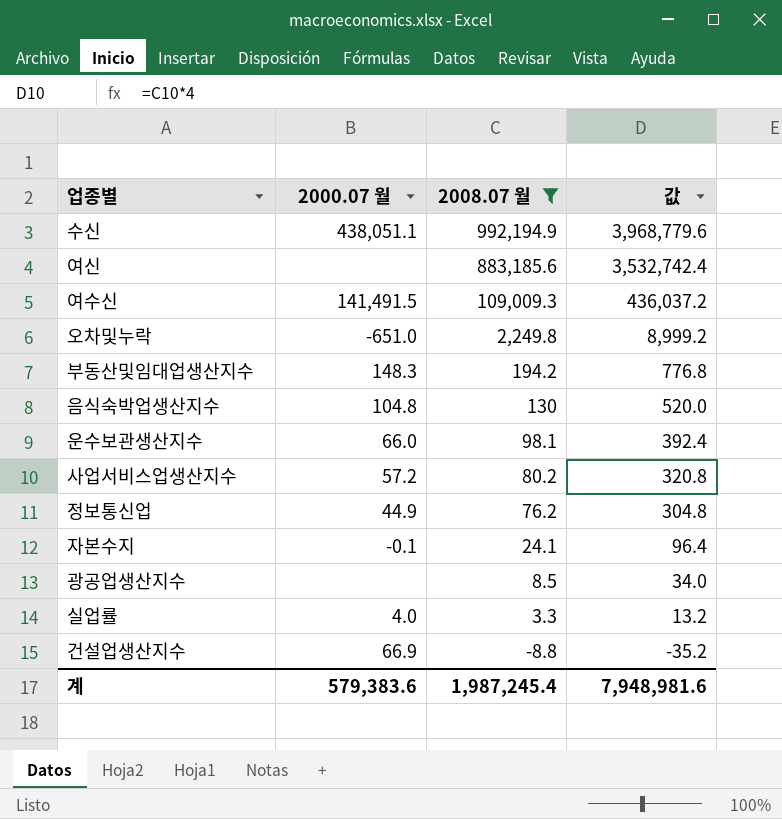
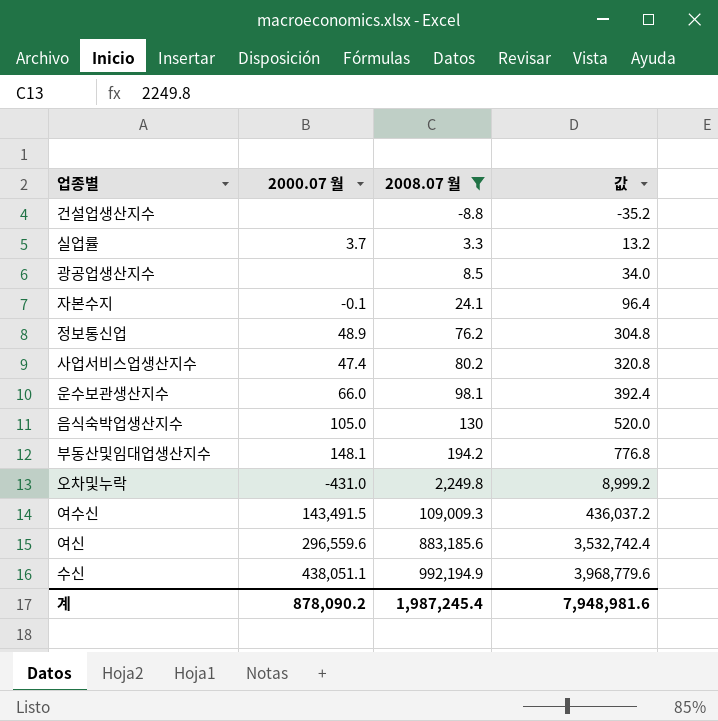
row order: 2008.07 월 descending -> 2008.07 월 ascending
건설업생산지수 | 2000.07 월: 66.9 -> none
실업률 | 2000.07 월: 4.0 -> 3.7
정보통신업 | 2000.07 월: 44.9 -> 48.9
사업서비스업생산지수 | 2000.07 월: 57.2 -> 47.4
음식숙박업생산지수 | 2000.07 월: 104.8 -> 105.0
부동산및임대업생산지수 | 2000.07 월: 148.3 -> 148.1
오차및누락 | 2000.07 월: -651.0 -> -431.0
여수신 | 2000.07 월: 141,491.5 -> 143,491.5
여신 | 2000.07 월: none -> 296,559.6
계 | 2000.07 월: 579,383.6 -> 878,090.2

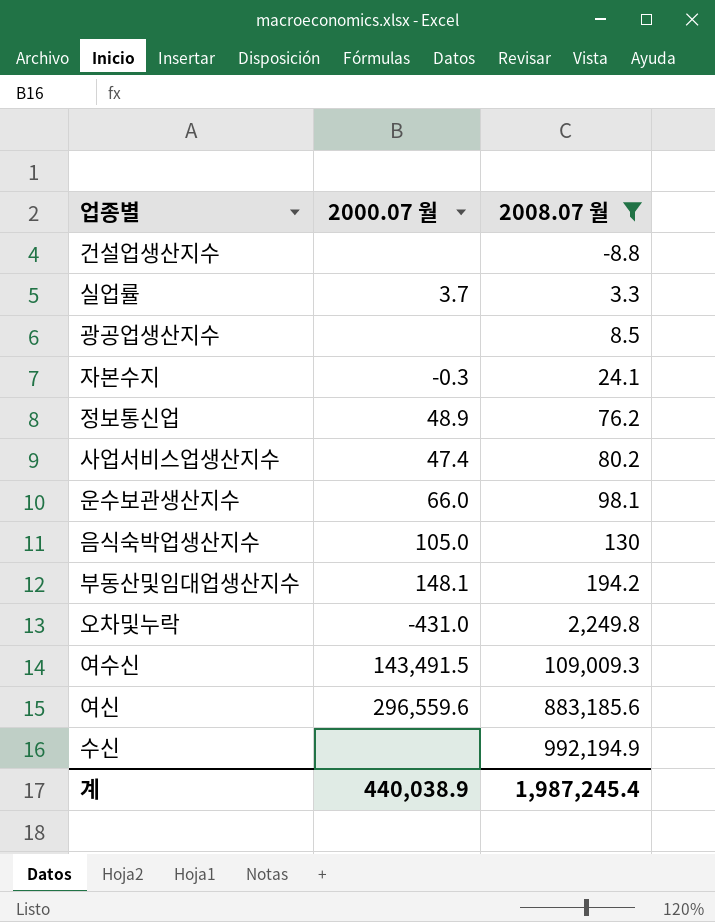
column 값 | formula: [2008.07 월] * 4 -> none
자본수지 | 2000.07 월: -0.1 -> -0.3
수신 | 2000.07 월: 438,051.1 -> none
계 | 2000.07 월: 878,090.2 -> 440,038.9

